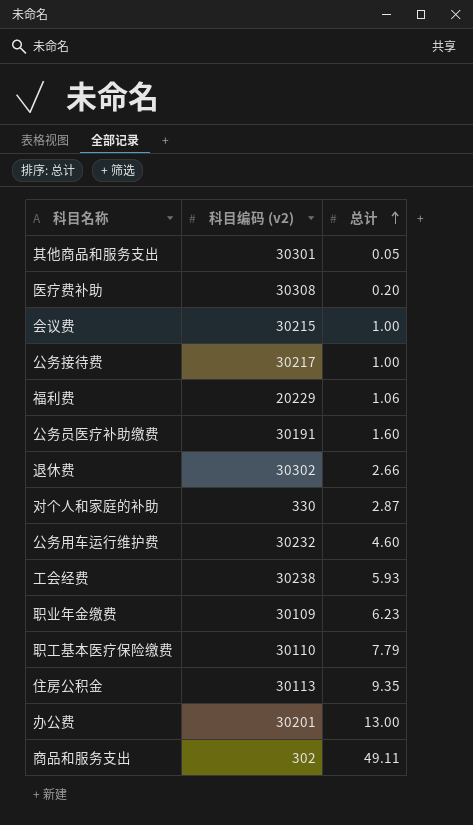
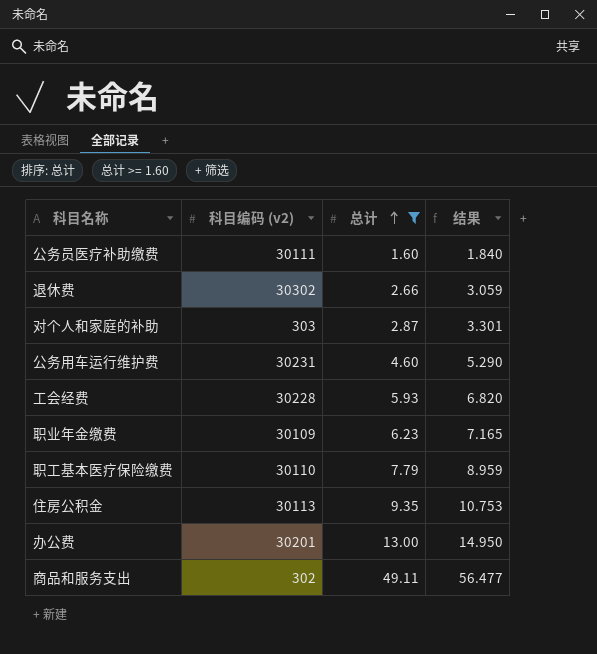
filter: none -> 总计 >= 1.60
column 结果 | formula: none -> [总计] * 1.15
公务员医疗补助缴费 | 科目编码 (v2): 30191 -> 30111
对个人和家庭的补助 | 科目编码 (v2): 330 -> 303
公务用车运行维护费 | 科目编码 (v2): 30232 -> 30231
工会经费 | 科目编码 (v2): 30238 -> 30228

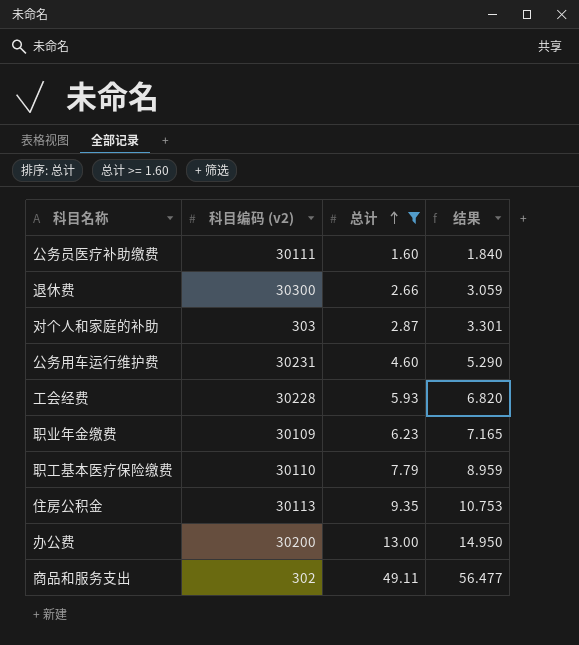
退休费 | 科目编码 (v2): 30302 -> 30300
办公费 | 科目编码 (v2): 30201 -> 30200

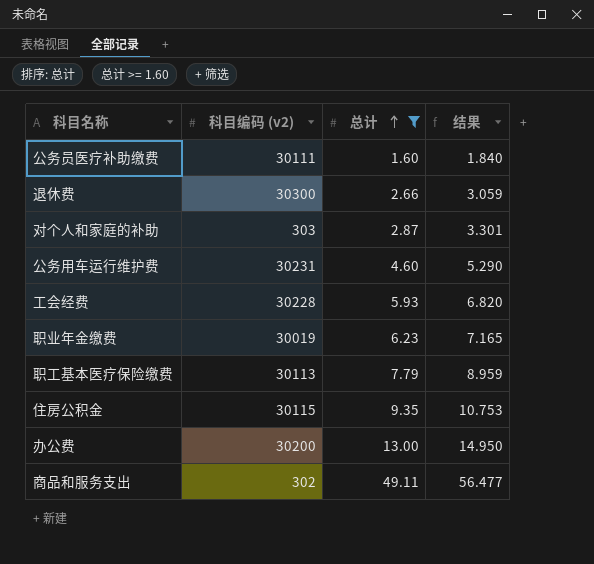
职业年金缴费 | 科目编码 (v2): 30109 -> 30019
职工基本医疗保险缴费 | 科目编码 (v2): 30110 -> 30113
住房公积金 | 科目编码 (v2): 30113 -> 30115

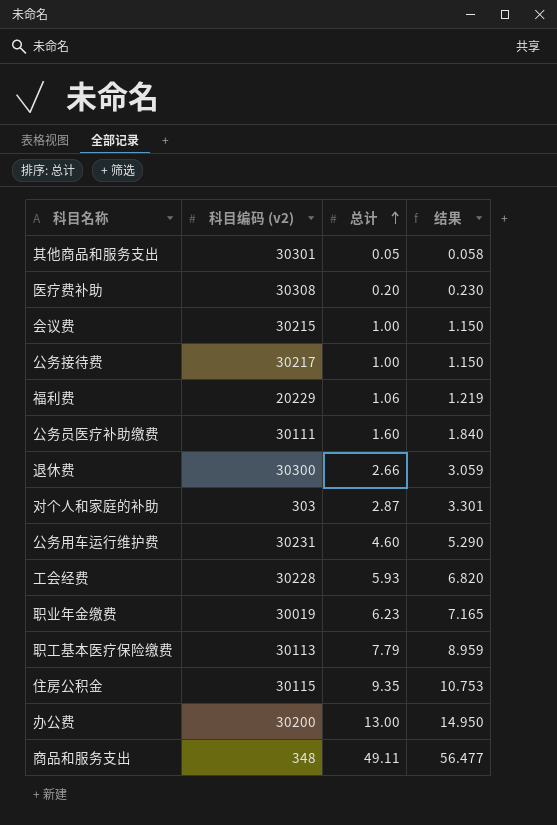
filter: 总计 >= 1.60 -> none
商品和服务支出 | 科目编码 (v2): 302 -> 348

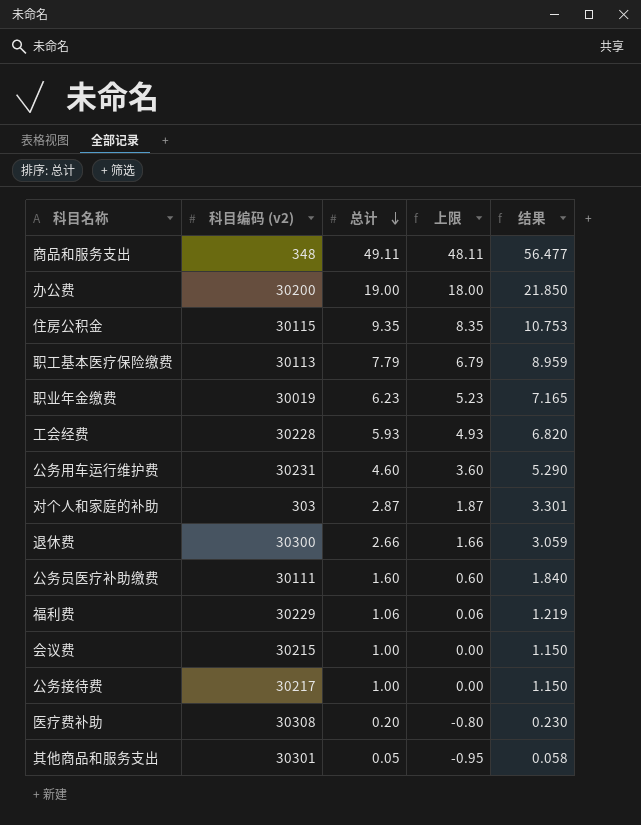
row order: 总计 ascending -> 总计 descending
column 上限 | formula: none -> [总计] - 1
办公费 | 总计: 13.00 -> 19.00
办公费 | 结果: 14.950 -> 21.850
福利费 | 科目编码 (v2): 20229 -> 30229

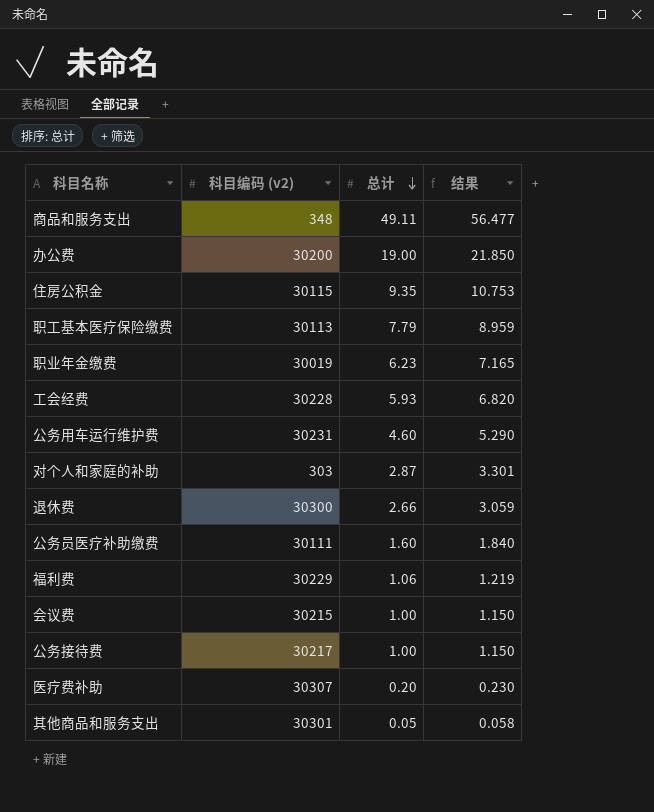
column 上限 | formula: [总计] - 1 -> none
医疗费补助 | 科目编码 (v2): 30308 -> 30307

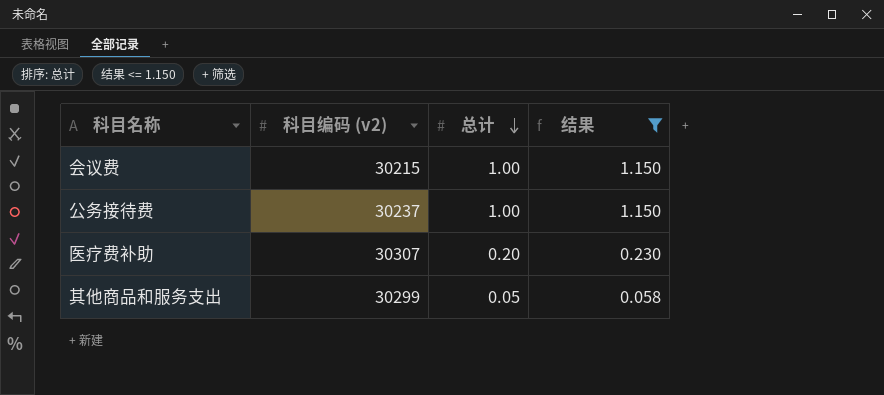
filter: none -> 结果 <= 1.150
公务接待费 | 科目编码 (v2): 30217 -> 30237
其他商品和服务支出 | 科目编码 (v2): 30301 -> 30299

